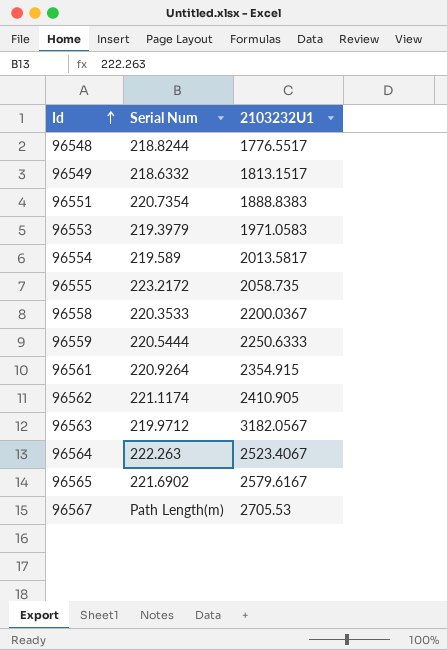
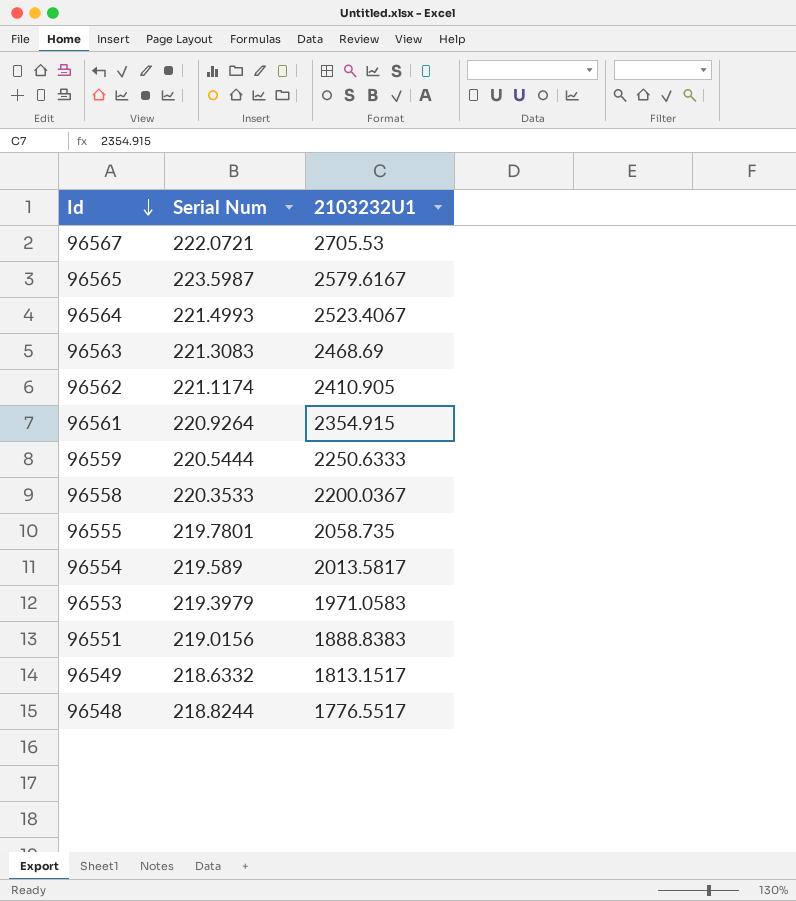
row order: Id ascending -> Id descending
96567 | Serial Num: Path Length(m) -> 222.0721
96565 | Serial Num: 221.6902 -> 223.5987
96564 | Serial Num: 222.263 -> 221.4993
96563 | Serial Num: 219.9712 -> 221.3083
96563 | 2103232U1: 3182.0567 -> 2468.69
96555 | Serial Num: 223.2172 -> 219.7801
96551 | Serial Num: 220.7354 -> 219.0156

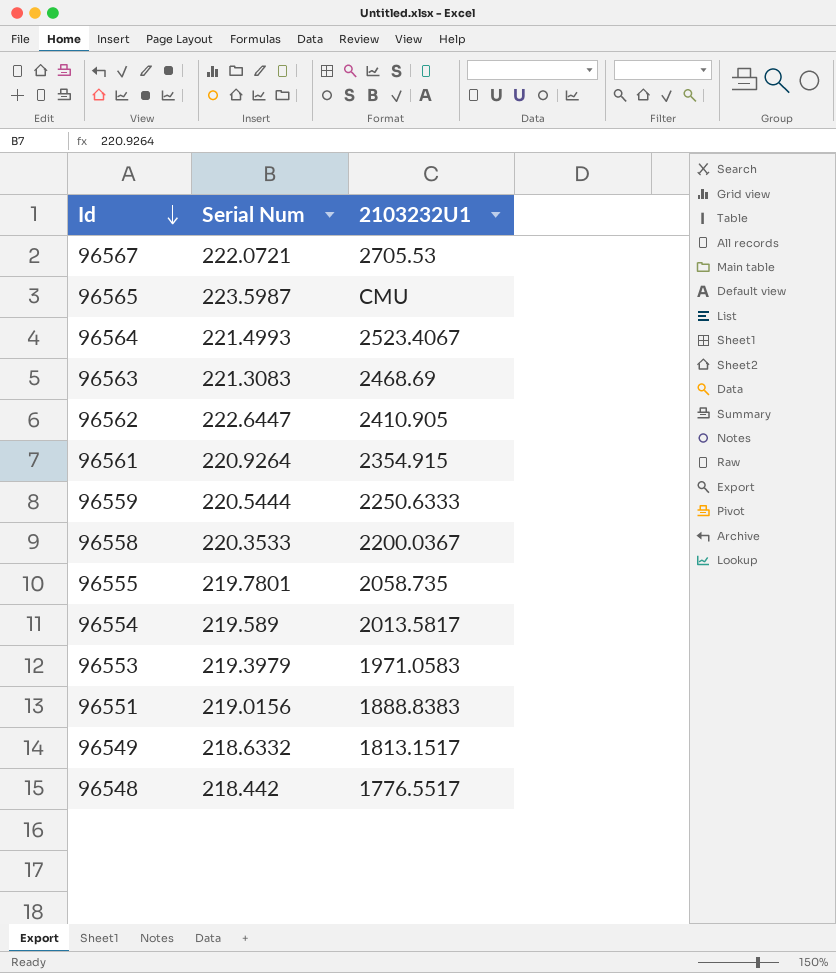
96565 | 2103232U1: 2579.6167 -> CMU
96562 | Serial Num: 221.1174 -> 222.6447
96548 | Serial Num: 218.8244 -> 218.442

